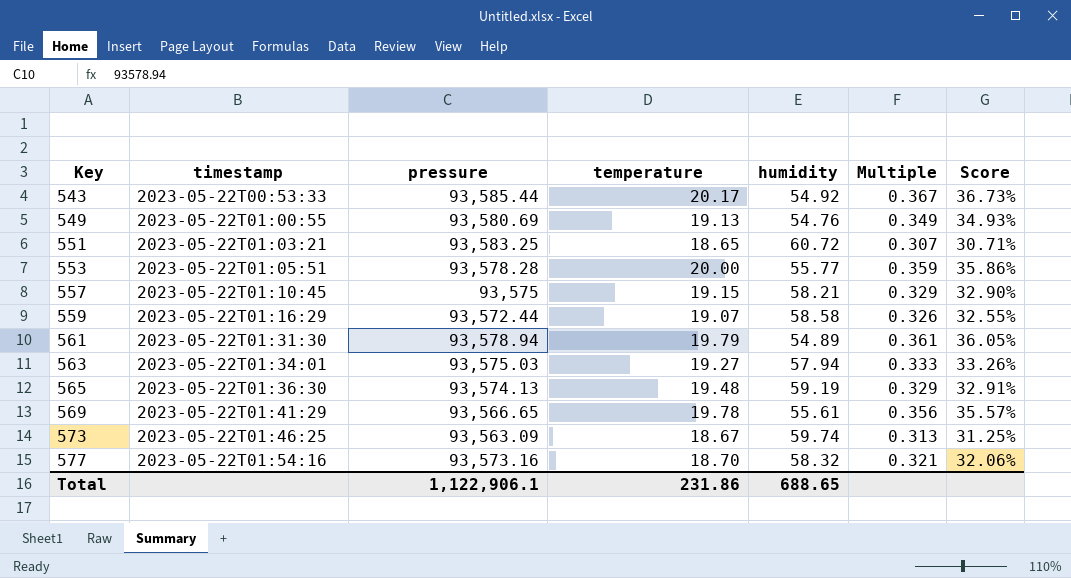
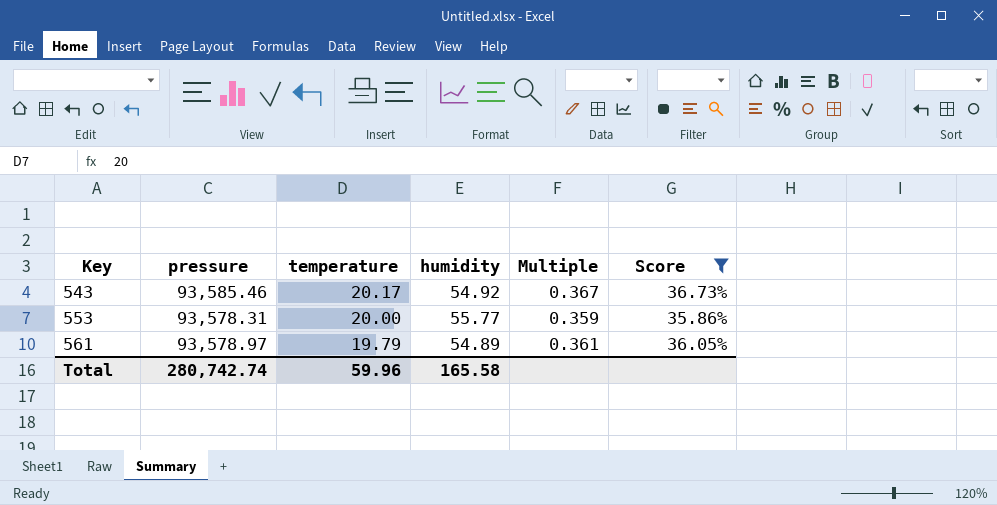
filter: none -> Score >= 35.86%
column timestamp | position: 2 -> none
543 | pressure: 93,585.44 -> 93,585.46
553 | pressure: 93,578.28 -> 93,578.31
561 | pressure: 93,578.94 -> 93,578.97
Total | pressure: 1,122,906.1 -> 280,742.74
Total | temperature: 231.86 -> 59.96
Total | humidity: 688.65 -> 165.58

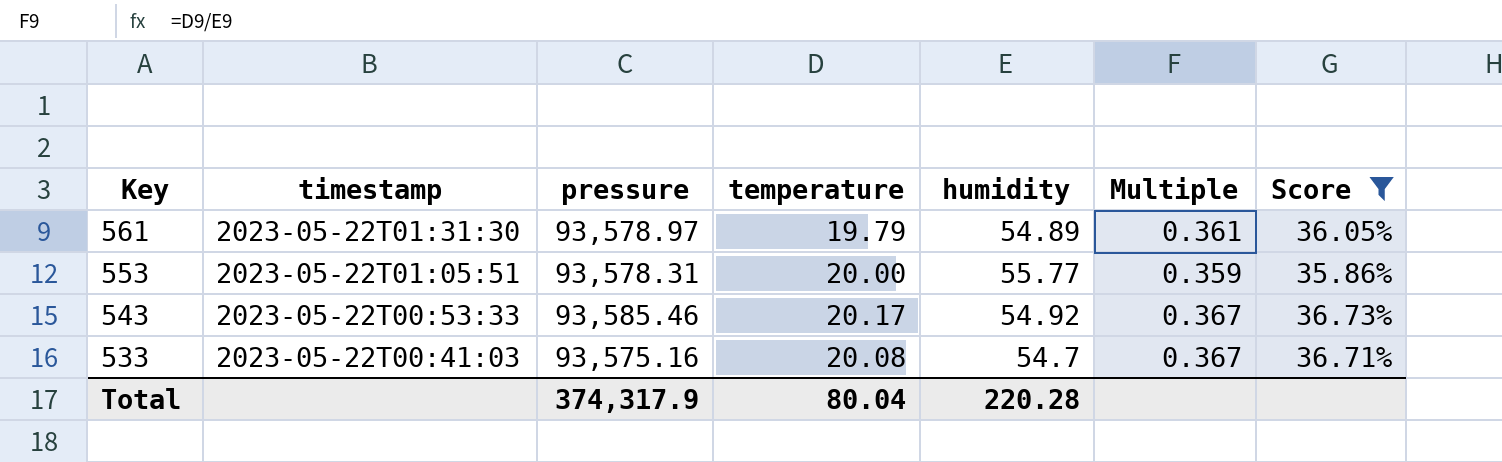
row order: Key ascending -> Key descending
column timestamp | position: none -> 2
row 533: none -> 2023-05-22T00:41:03 | 93,575.16 | 20.08 | 54.7 | 0.367 | 36.71%
Total | pressure: 280,742.74 -> 374,317.9
Total | temperature: 59.96 -> 80.04
Total | humidity: 165.58 -> 220.28

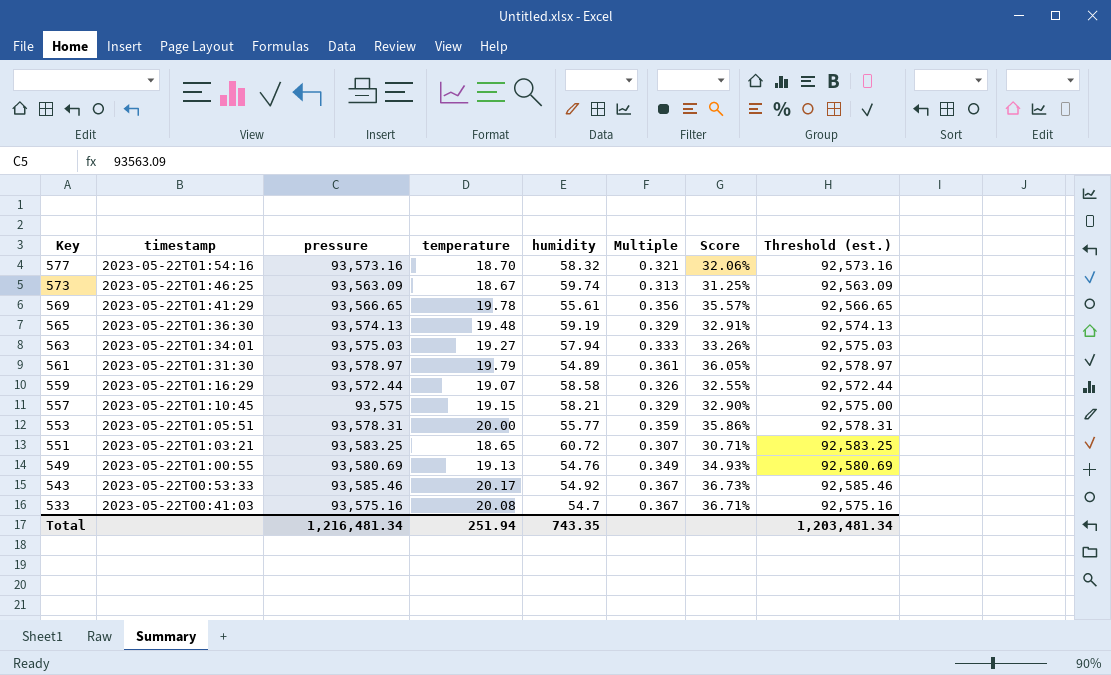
filter: Score >= 35.86% -> none
column Threshold (est.) | formula: none -> [pressure] - 1000
Total | pressure: 374,317.9 -> 1,216,481.34
Total | temperature: 80.04 -> 251.94
Total | humidity: 220.28 -> 743.35

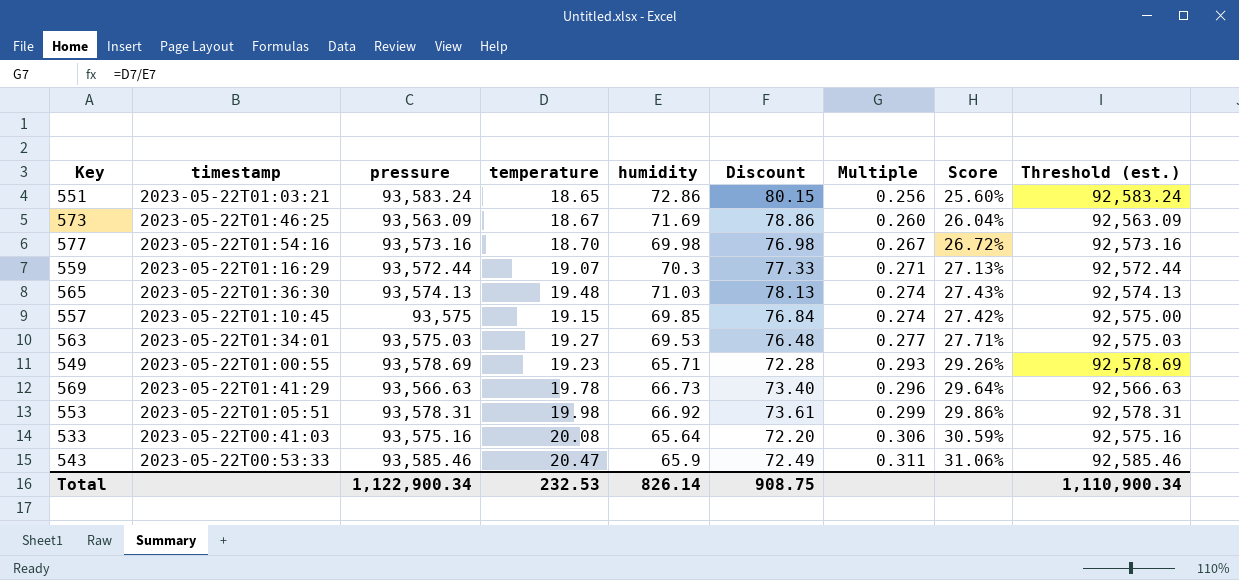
row order: Key descending -> Multiple ascending
column Discount | formula: none -> [humidity] * 1.1
row 561: 2023-05-22T01:31:30 | 93,578.97 | 19.79 | 54.89 | 0.361 | 36.05% | 92,578.97 -> none
551 | pressure: 93,583.25 -> 93,583.24
551 | humidity: 60.72 -> 72.86
551 | Multiple: 0.307 -> 0.256
551 | Score: 30.71% -> 25.60%
551 | Threshold (est.): 92,583.25 -> 92,583.24
573 | humidity: 59.74 -> 71.69
573 | Multiple: 0.313 -> 0.260
573 | Score: 31.25% -> 26.04%
577 | humidity: 58.32 -> 69.98
577 | Multiple: 0.321 -> 0.267
577 | Score: 32.06% -> 26.72%
559 | humidity: 58.58 -> 70.3
559 | Multiple: 0.326 -> 0.271
559 | Score: 32.55% -> 27.13%
565 | humidity: 59.19 -> 71.03
565 | Multiple: 0.329 -> 0.274
565 | Score: 32.91% -> 27.43%
557 | humidity: 58.21 -> 69.85
557 | Multiple: 0.329 -> 0.274
557 | Score: 32.90% -> 27.42%
563 | humidity: 57.94 -> 69.53
563 | Multiple: 0.333 -> 0.277
563 | Score: 33.26% -> 27.71%
549 | pressure: 93,580.69 -> 93,578.69
549 | temperature: 19.13 -> 19.23
549 | humidity: 54.76 -> 65.71
549 | Multiple: 0.349 -> 0.293
549 | Score: 34.93% -> 29.26%
549 | Threshold (est.): 92,580.69 -> 92,578.69
569 | pressure: 93,566.65 -> 93,566.63
569 | humidity: 55.61 -> 66.73
569 | Multiple: 0.356 -> 0.296
569 | Score: 35.57% -> 29.64%
569 | Threshold (est.): 92,566.65 -> 92,566.63
553 | temperature: 20.00 -> 19.98
553 | humidity: 55.77 -> 66.92
553 | Multiple: 0.359 -> 0.299
553 | Score: 35.86% -> 29.86%
533 | humidity: 54.7 -> 65.64
533 | Multiple: 0.367 -> 0.306
533 | Score: 36.71% -> 30.59%
543 | temperature: 20.17 -> 20.47
543 | humidity: 54.92 -> 65.9
543 | Multiple: 0.367 -> 0.311
543 | Score: 36.73% -> 31.06%
Total | pressure: 1,216,481.34 -> 1,122,900.34
Total | temperature: 251.94 -> 232.53
Total | humidity: 743.35 -> 826.14
Total | Threshold (est.): 1,203,481.34 -> 1,110,900.34

